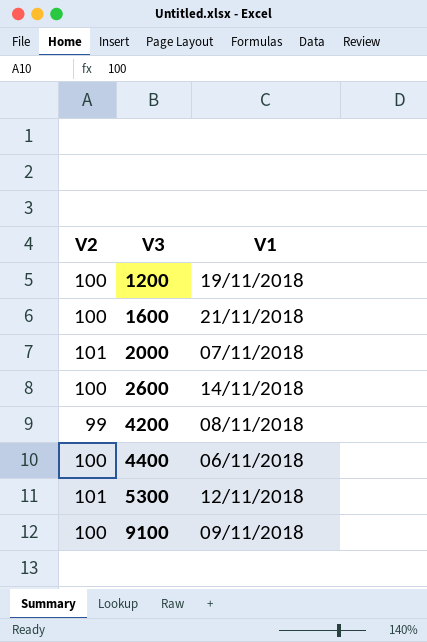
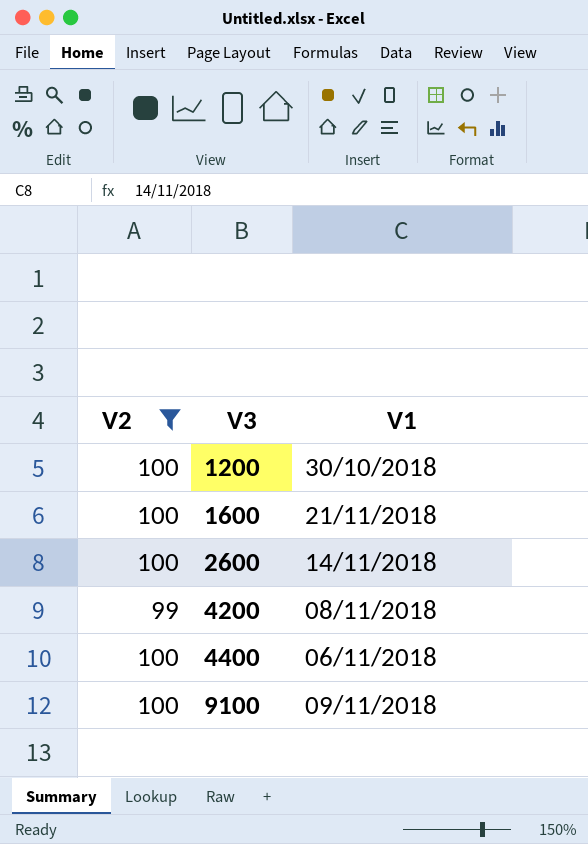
filter: none -> V2 != 101
1200 | V1: 19/11/2018 -> 30/10/2018

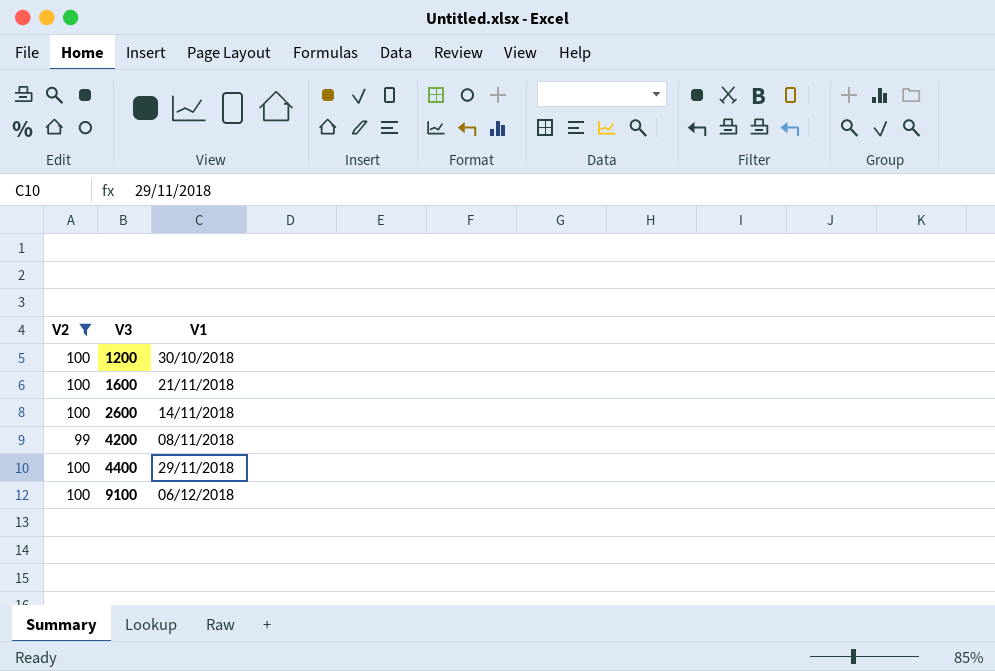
4400 | V1: 06/11/2018 -> 29/11/2018
9100 | V1: 09/11/2018 -> 06/12/2018

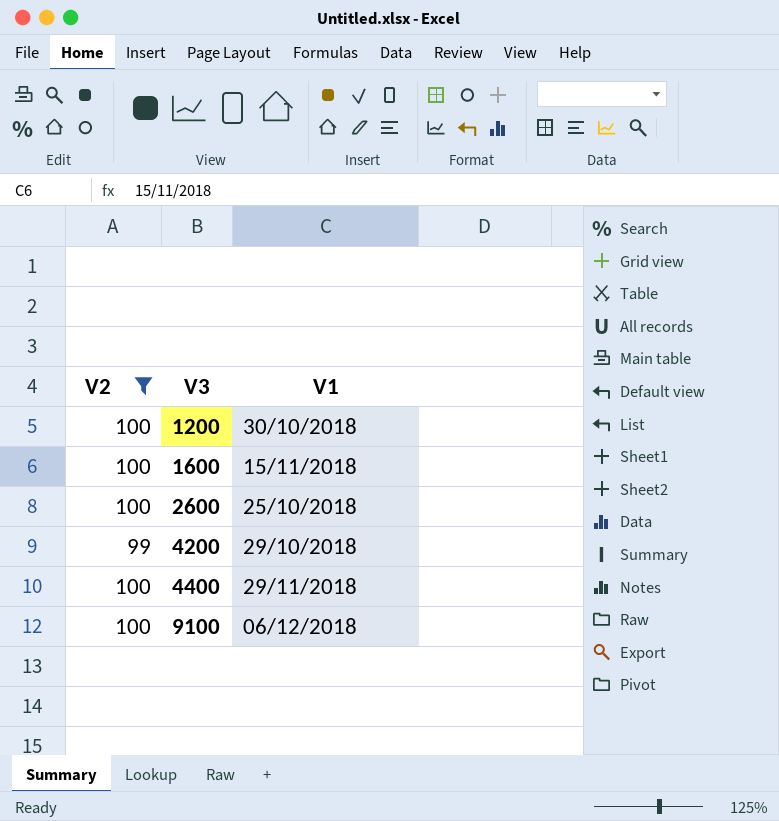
1600 | V1: 21/11/2018 -> 15/11/2018
2600 | V1: 14/11/2018 -> 25/10/2018
4200 | V1: 08/11/2018 -> 29/10/2018

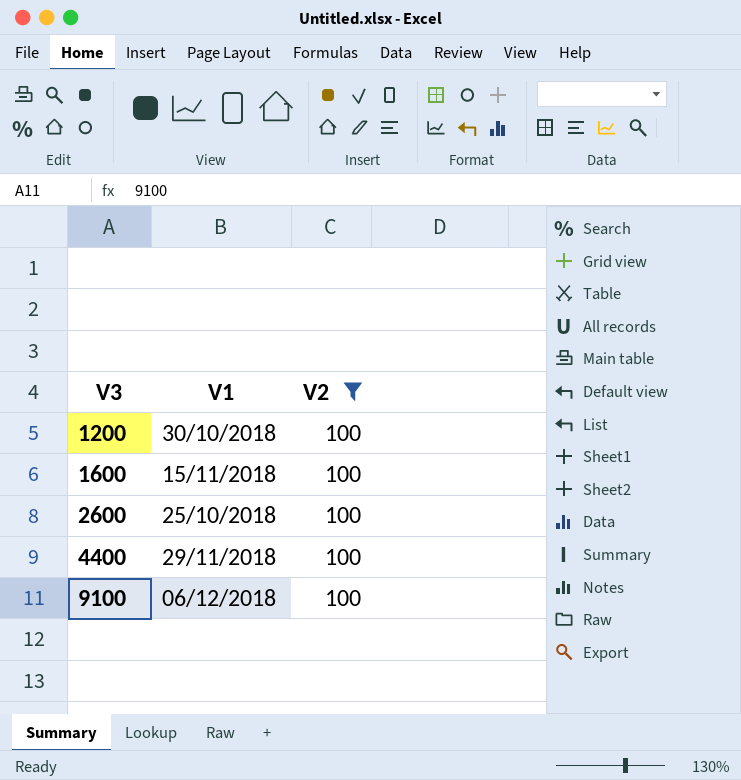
column V2 | position: 1 -> 3
row 4200: 99 | 29/10/2018 -> none

